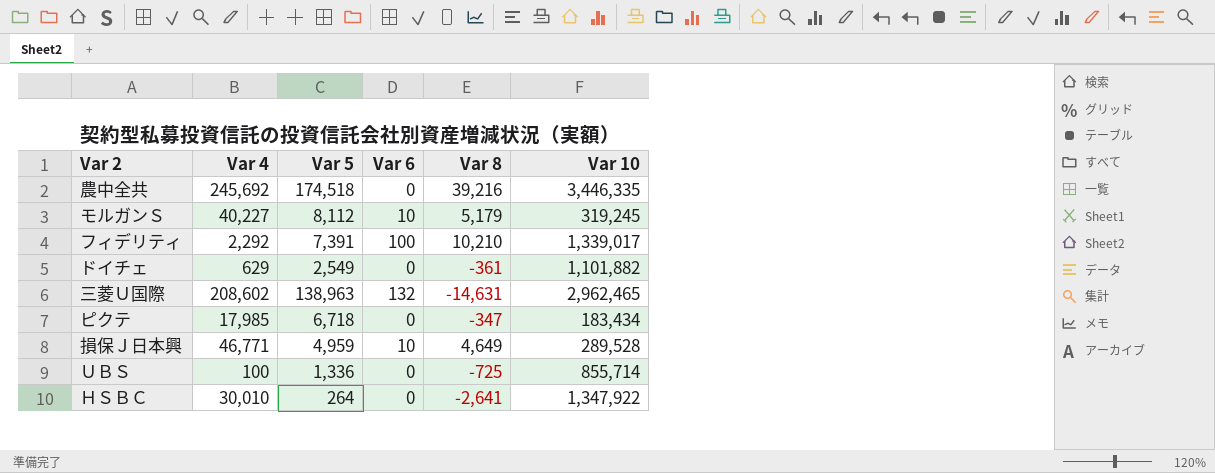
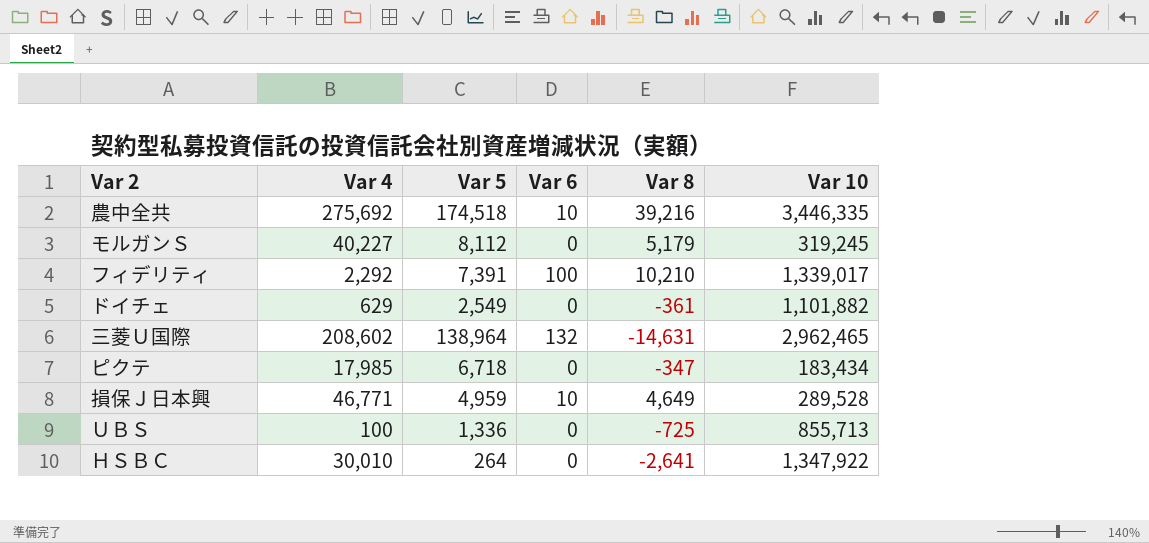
農中全共 | Var 4: 245,692 -> 275,692
農中全共 | Var 6: 0 -> 10
モルガンＳ | Var 6: 10 -> 0
三菱Ｕ国際 | Var 5: 138,963 -> 138,964
ＵＢＳ | Var 10: 855,714 -> 855,713

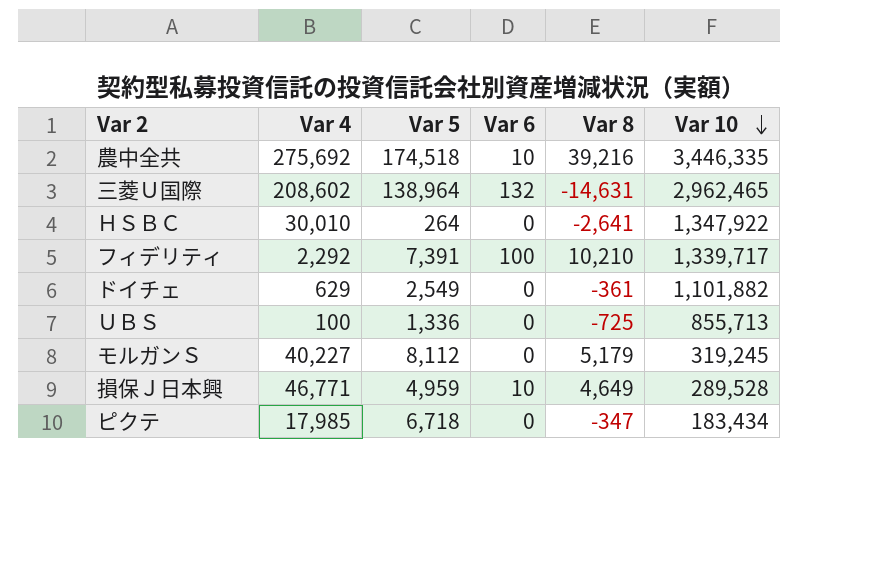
row order: none -> Var 10 descending
フィデリティ | Var 10: 1,339,017 -> 1,339,717

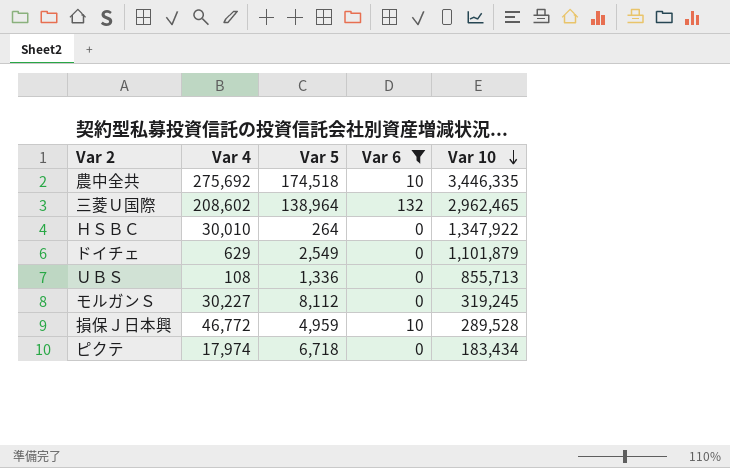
filter: none -> Var 6 != 100
column Var 8 | position: 5 -> none
ドイチェ | Var 10: 1,101,882 -> 1,101,879
ＵＢＳ | Var 4: 100 -> 108
モルガンＳ | Var 4: 40,227 -> 30,227
損保Ｊ日本興 | Var 4: 46,771 -> 46,772
ピクテ | Var 4: 17,985 -> 17,974

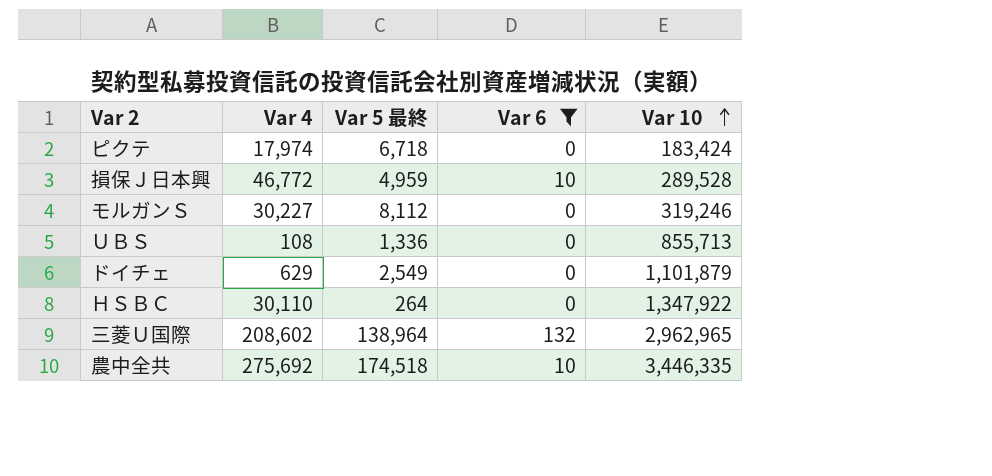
row order: Var 10 descending -> Var 10 ascending
column name: Var 5 -> Var 5 最終
ピクテ | Var 10: 183,434 -> 183,424
モルガンＳ | Var 10: 319,245 -> 319,246
ＨＳＢＣ | Var 4: 30,010 -> 30,110
三菱Ｕ国際 | Var 10: 2,962,465 -> 2,962,965

